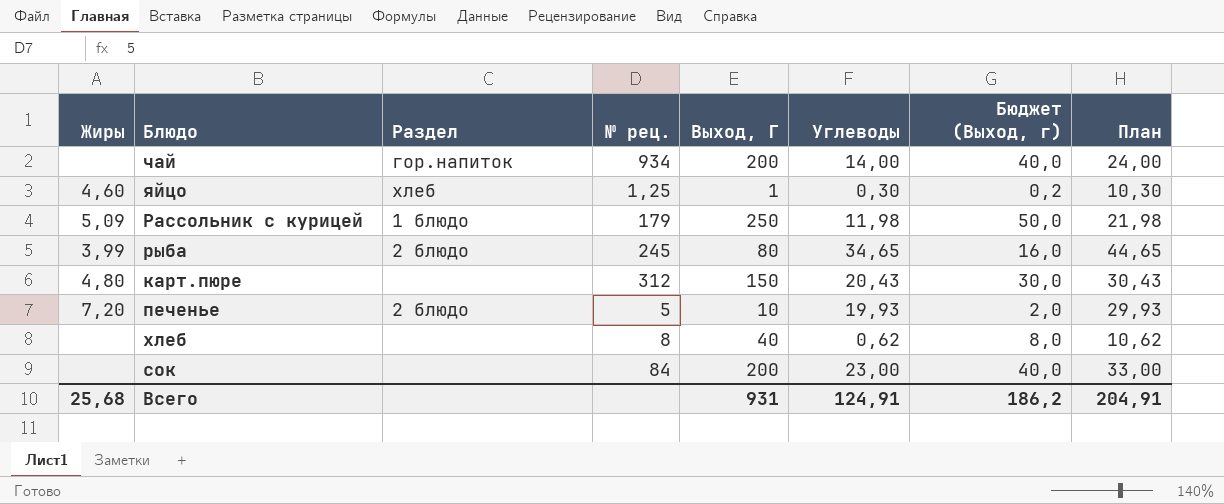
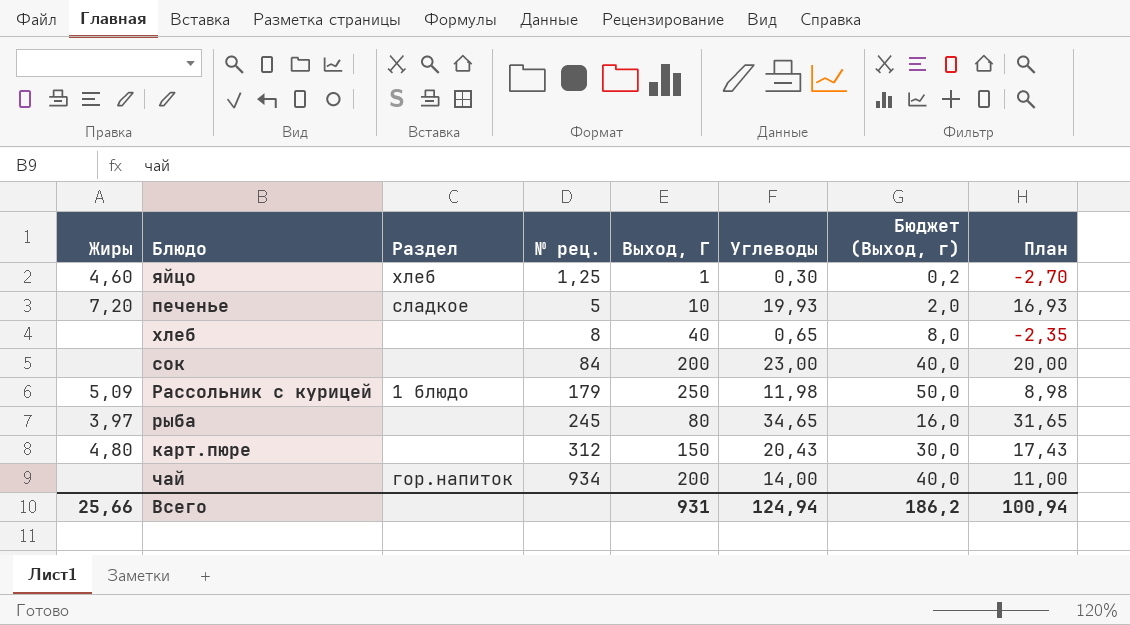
row order: none -> № рец. ascending
column План | formula: [Углеводы] + 10 -> [Углеводы] - 3
печенье | Раздел: 2 блюдо -> сладкое
хлеб | Углеводы: 0,62 -> 0,65
рыба | Жиры: 3,99 -> 3,97
рыба | Раздел: 2 блюдо -> none
Всего | Жиры: 25,68 -> 25,66
Всего | Углеводы: 124,91 -> 124,94
Всего | План: 204,91 -> 100,94

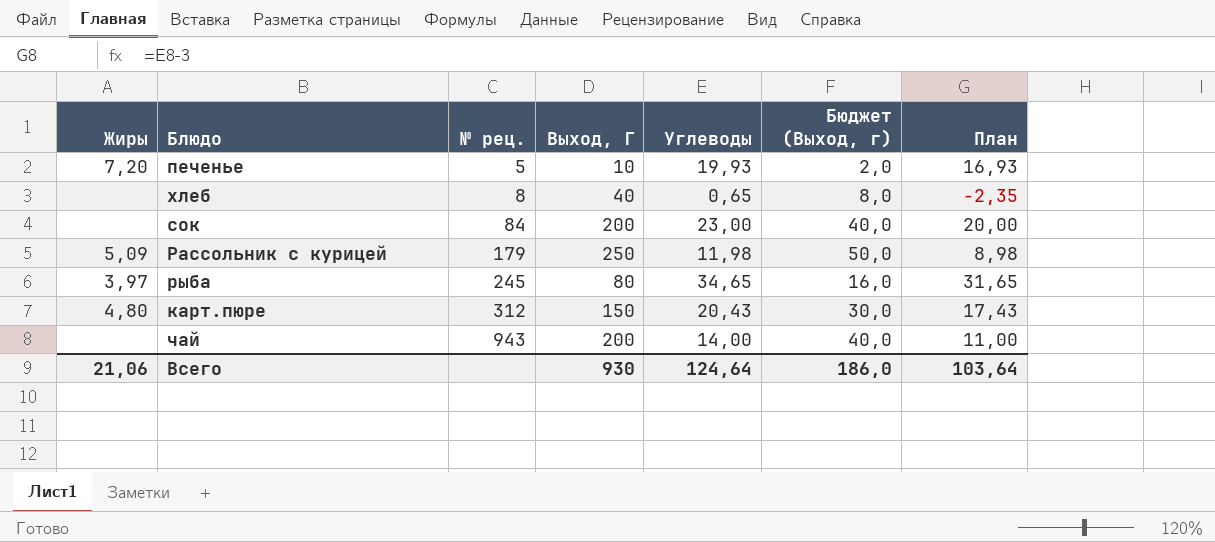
column Раздел | position: 3 -> none
row яйцо: 4,60 | хлеб | 1,25 | 1 | 0,30 | 0,2 | -2,70 -> none
чай | № рец.: 934 -> 943
Всего | Жиры: 25,66 -> 21,06
Всего | Выход, Г: 931 -> 930
Всего | Углеводы: 124,94 -> 124,64
Всего | Бюджет (Выход, г): 186,2 -> 186,0
Всего | План: 100,94 -> 103,64

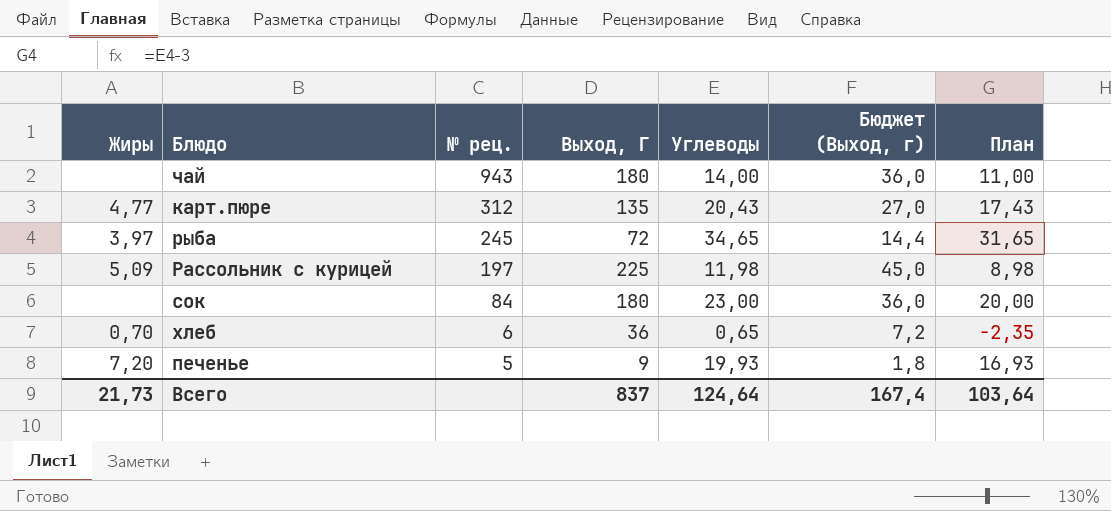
row order: № рец. ascending -> № рец. descending
чай | Выход, Г: 200 -> 180
чай | Бюджет (Выход, г): 40,0 -> 36,0
карт.пюре | Жиры: 4,80 -> 4,77
карт.пюре | Выход, Г: 150 -> 135
карт.пюре | Бюджет (Выход, г): 30,0 -> 27,0
рыба | Выход, Г: 80 -> 72
рыба | Бюджет (Выход, г): 16,0 -> 14,4
Рассольник с курицей | № рец.: 179 -> 197
Рассольник с курицей | Выход, Г: 250 -> 225
Рассольник с курицей | Бюджет (Выход, г): 50,0 -> 45,0
сок | Выход, Г: 200 -> 180
сок | Бюджет (Выход, г): 40,0 -> 36,0
хлеб | Жиры: none -> 0,70
хлеб | № рец.: 8 -> 6
хлеб | Выход, Г: 40 -> 36
хлеб | Бюджет (Выход, г): 8,0 -> 7,2
печенье | Выход, Г: 10 -> 9
печенье | Бюджет (Выход, г): 2,0 -> 1,8
Всего | Жиры: 21,06 -> 21,73
Всего | Выход, Г: 930 -> 837
Всего | Бюджет (Выход, г): 186,0 -> 167,4

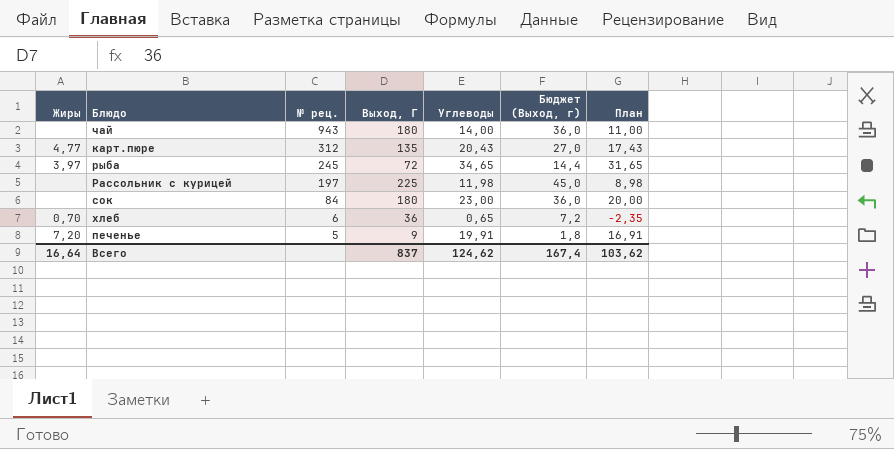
Рассольник с курицей | Жиры: 5,09 -> none
печенье | Углеводы: 19,93 -> 19,91
печенье | План: 16,93 -> 16,91
Всего | Жиры: 21,73 -> 16,64
Всего | Углеводы: 124,64 -> 124,62
Всего | План: 103,64 -> 103,62

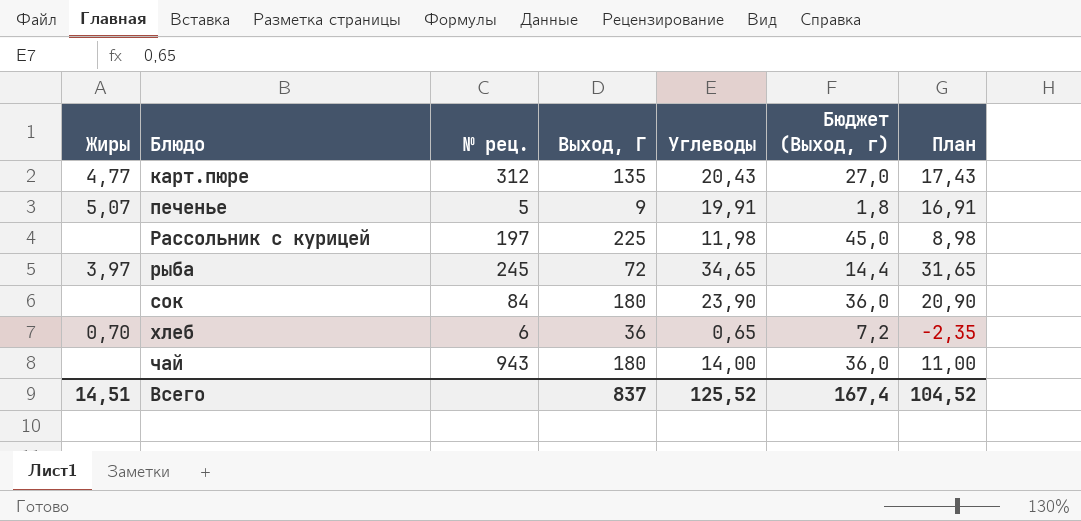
row order: № рец. descending -> Блюдо ascending
печенье | Жиры: 7,20 -> 5,07
сок | Углеводы: 23,00 -> 23,90
сок | План: 20,00 -> 20,90
Всего | Жиры: 16,64 -> 14,51
Всего | Углеводы: 124,62 -> 125,52
Всего | План: 103,62 -> 104,52

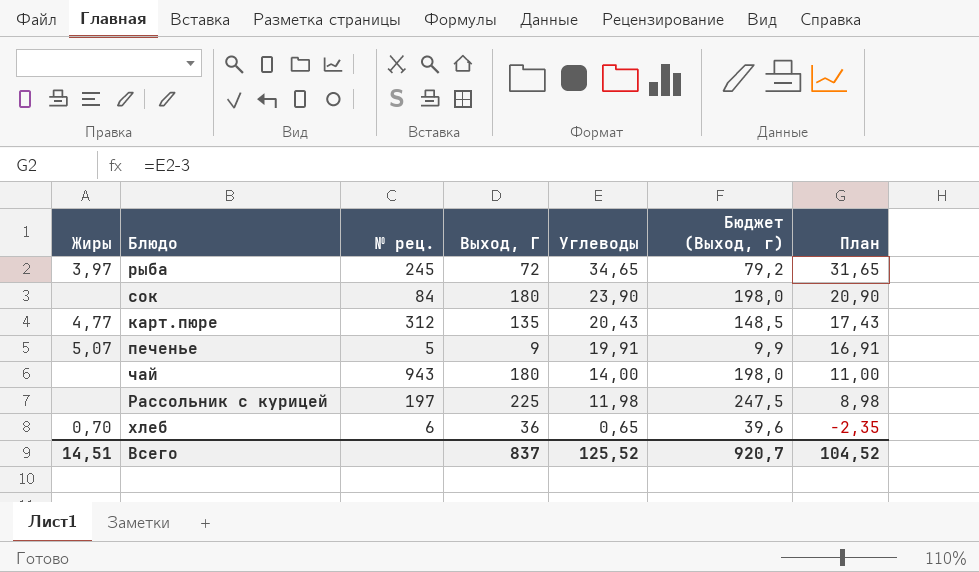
row order: Блюдо ascending -> Углеводы descending
column Бюджет (Выход, г) | formula: [Выход, Г] * 0,2 -> [Выход, Г] * 1,1
Всего | Бюджет (Выход, г): 167,4 -> 920,7

